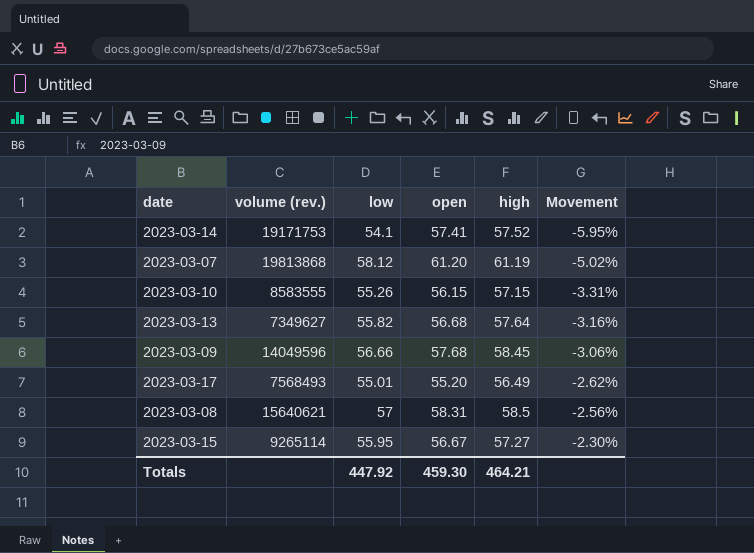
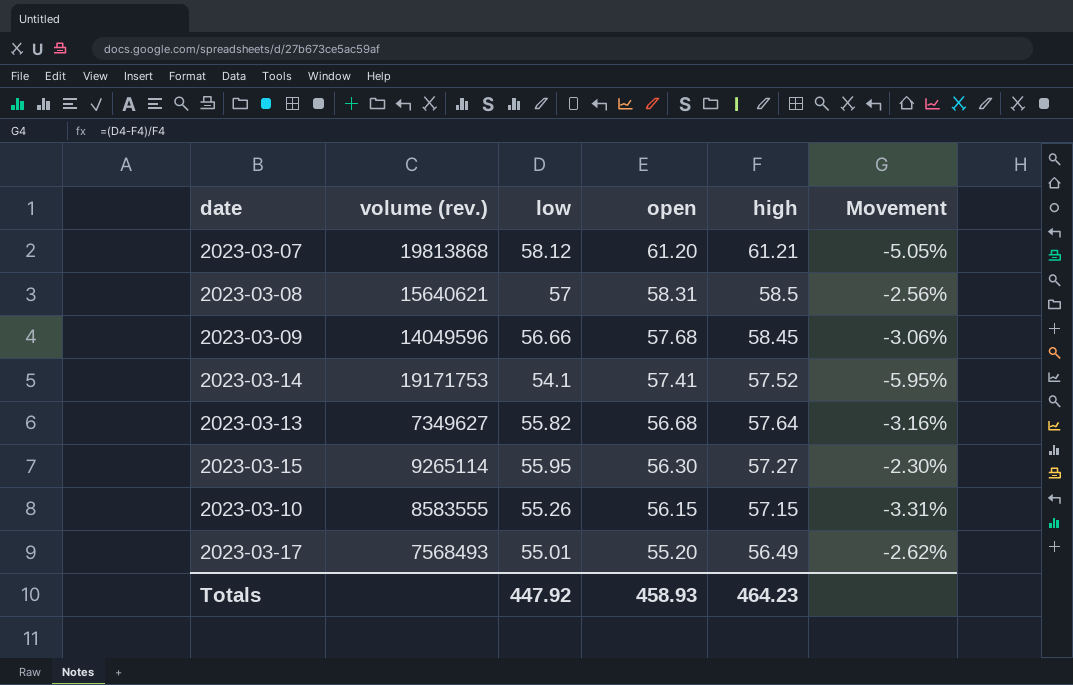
row order: Movement ascending -> open descending
2023-03-07 | high: 61.19 -> 61.21
2023-03-07 | Movement: -5.02% -> -5.05%
2023-03-15 | open: 56.67 -> 56.30
Totals | open: 459.30 -> 458.93
Totals | high: 464.21 -> 464.23

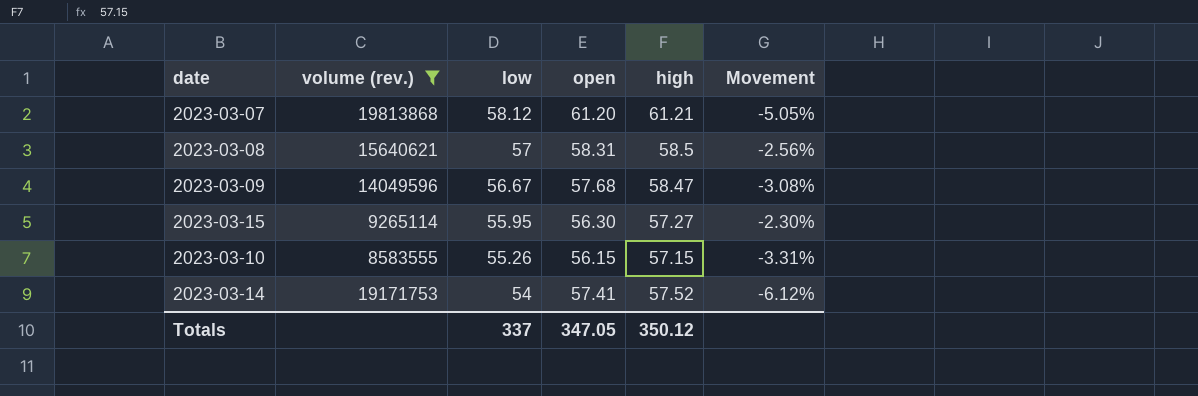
filter: none -> volume (rev.) >= 8583555
row order: open descending -> low descending
2023-03-09 | low: 56.66 -> 56.67
2023-03-09 | high: 58.45 -> 58.47
2023-03-09 | Movement: -3.06% -> -3.08%
2023-03-14 | low: 54.1 -> 54
2023-03-14 | Movement: -5.95% -> -6.12%
Totals | low: 447.92 -> 337
Totals | open: 458.93 -> 347.05
Totals | high: 464.23 -> 350.12

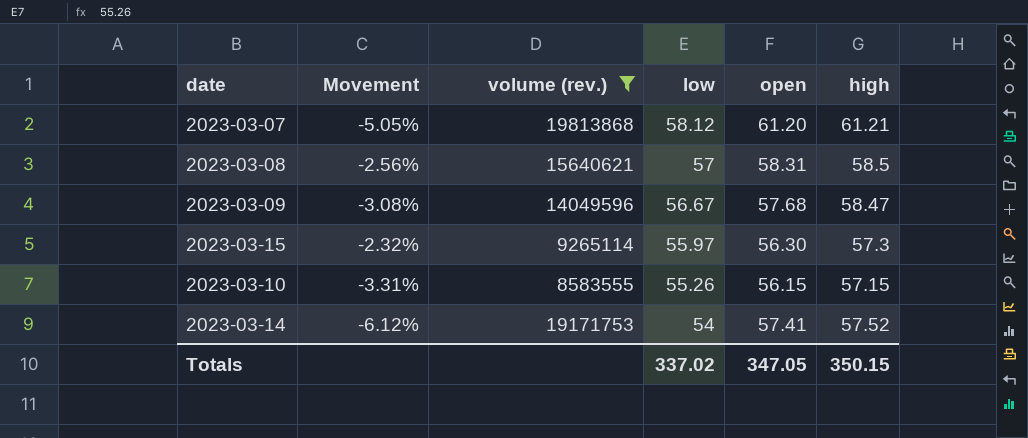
column Movement | position: 6 -> 2
2023-03-15 | Movement: -2.30% -> -2.32%
2023-03-15 | low: 55.95 -> 55.97
2023-03-15 | high: 57.27 -> 57.3
Totals | low: 337 -> 337.02
Totals | high: 350.12 -> 350.15

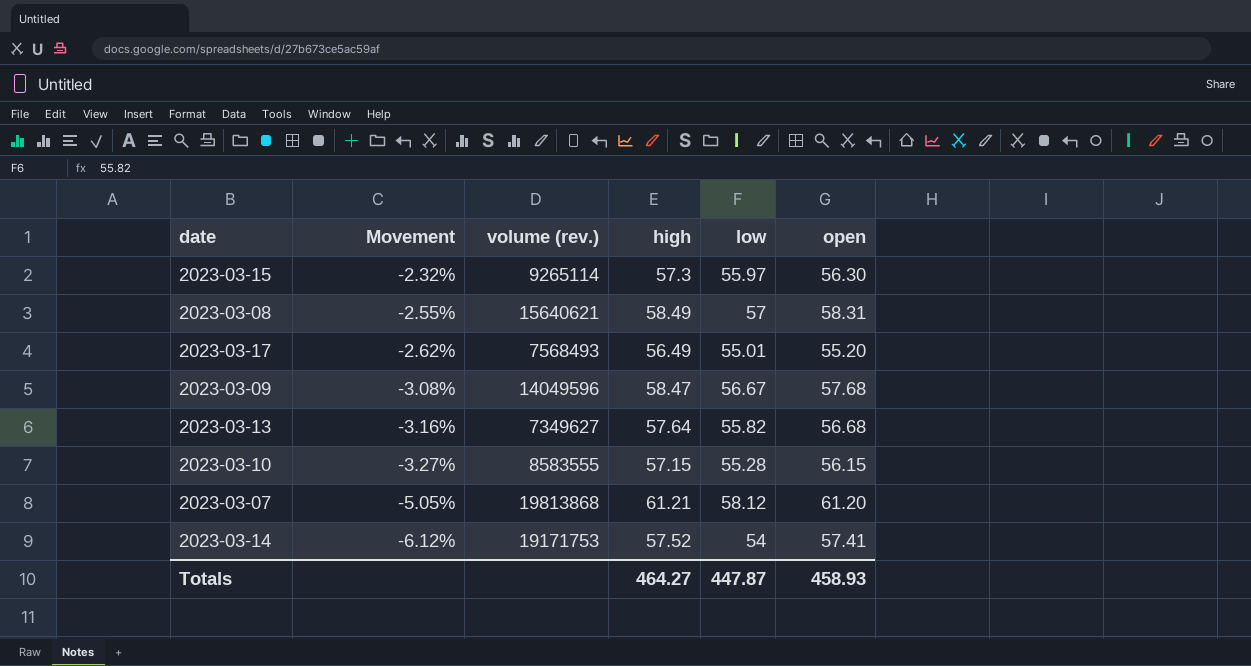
filter: volume (rev.) >= 8583555 -> none
row order: low descending -> Movement descending
column high | position: 6 -> 4
2023-03-08 | Movement: -2.56% -> -2.55%
2023-03-08 | high: 58.5 -> 58.49
2023-03-10 | Movement: -3.31% -> -3.27%
2023-03-10 | low: 55.26 -> 55.28
Totals | high: 350.15 -> 464.27
Totals | low: 337.02 -> 447.87
Totals | open: 347.05 -> 458.93

